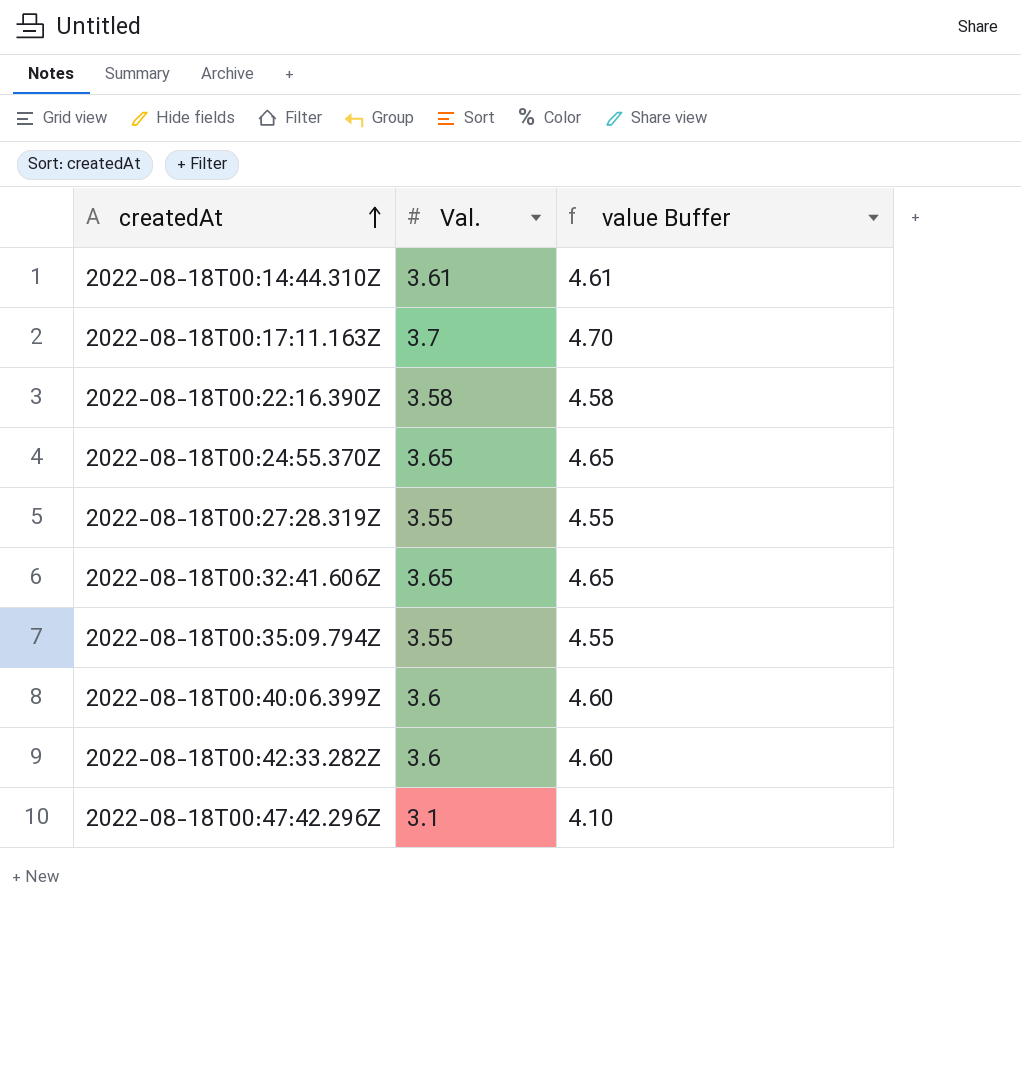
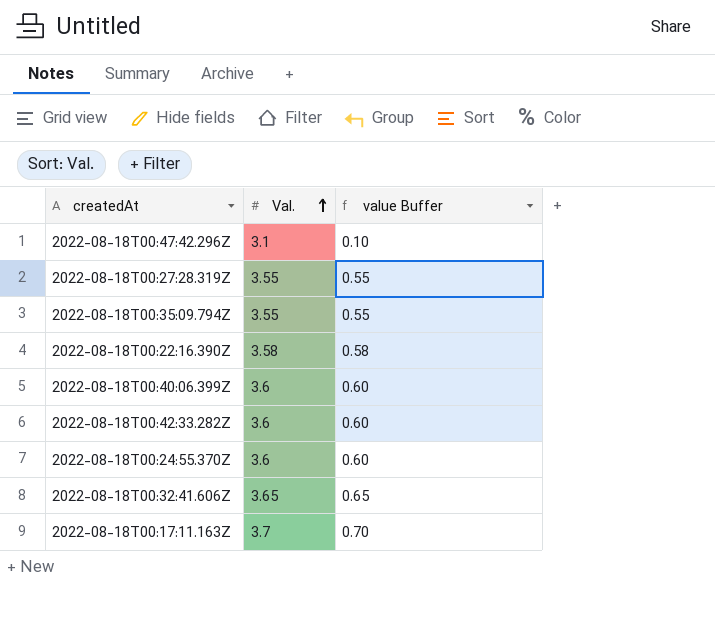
row order: createdAt ascending -> Val. ascending
column value Buffer | formula: [Val.] + 1 -> [Val.] - 3
row 2022-08-18T00:14:44.310Z: 3.61 | 4.61 -> none
2022-08-18T00:24:55.370Z | Val.: 3.65 -> 3.6

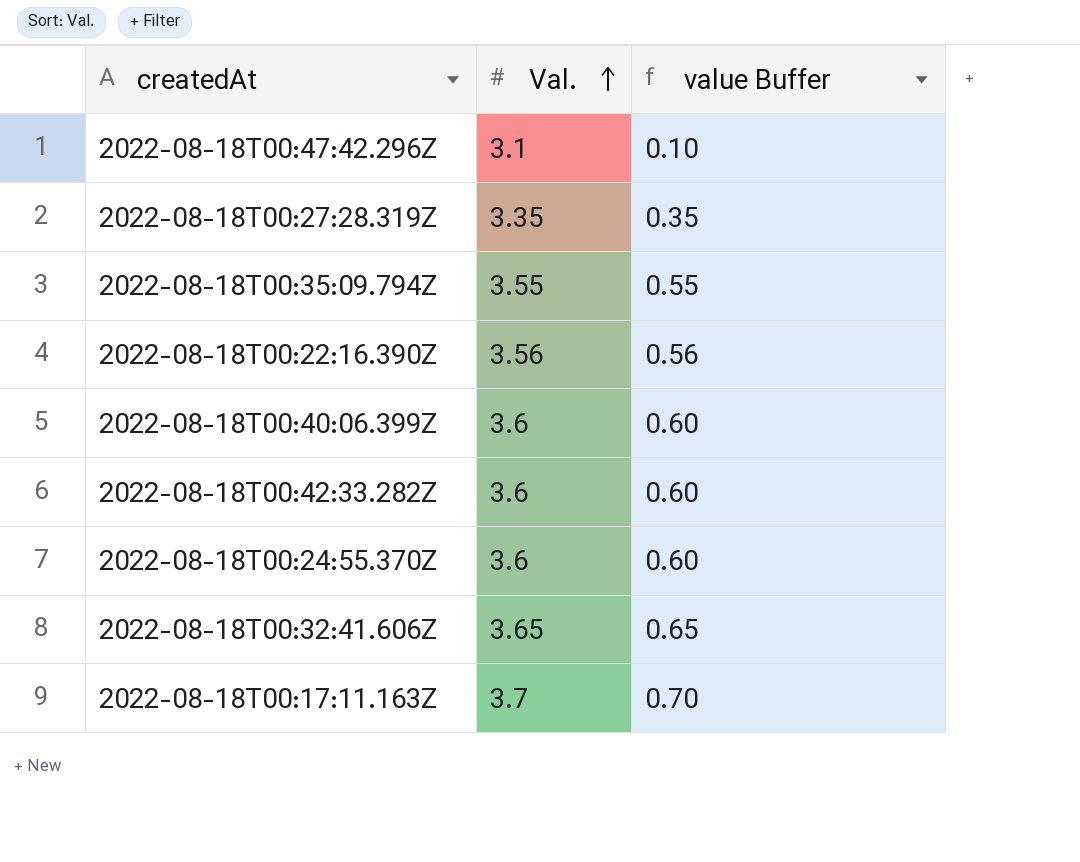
2022-08-18T00:27:28.319Z | Val.: 3.55 -> 3.35
2022-08-18T00:27:28.319Z | value Buffer: 0.55 -> 0.35
2022-08-18T00:22:16.390Z | Val.: 3.58 -> 3.56
2022-08-18T00:22:16.390Z | value Buffer: 0.58 -> 0.56

